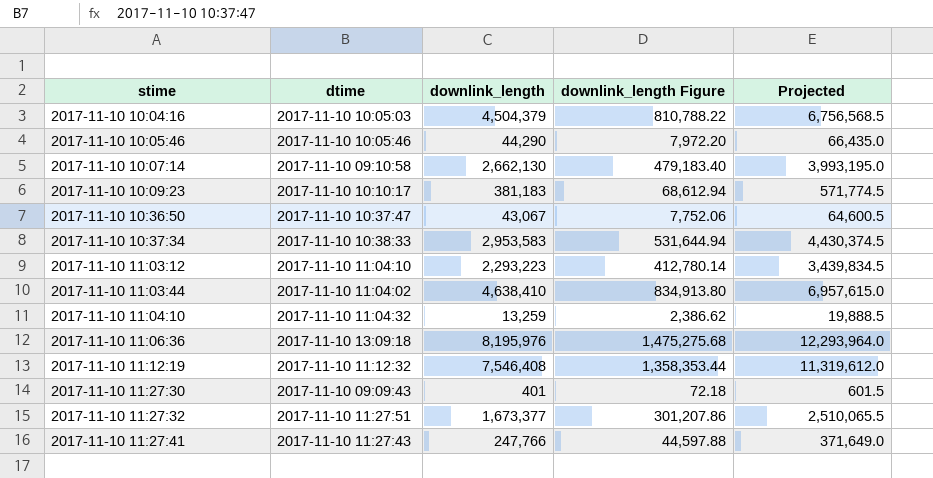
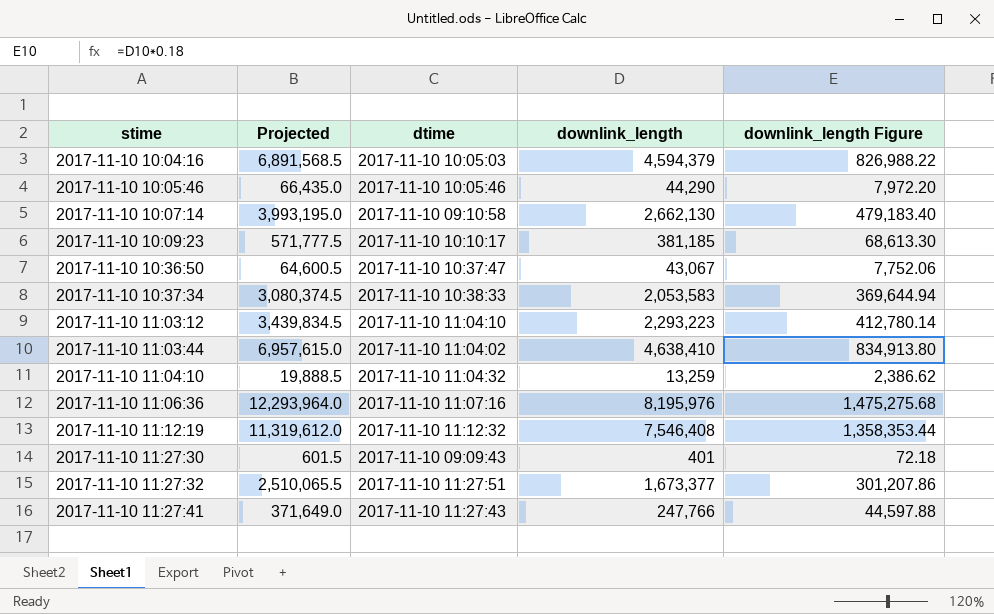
column Projected | position: 5 -> 2
2017-11-10 10:04:16 | Projected: 6,756,568.5 -> 6,891,568.5
2017-11-10 10:04:16 | downlink_length: 4,504,379 -> 4,594,379
2017-11-10 10:04:16 | downlink_length Figure: 810,788.22 -> 826,988.22
2017-11-10 10:09:23 | Projected: 571,774.5 -> 571,777.5
2017-11-10 10:09:23 | downlink_length: 381,183 -> 381,185
2017-11-10 10:09:23 | downlink_length Figure: 68,612.94 -> 68,613.30
2017-11-10 10:37:34 | Projected: 4,430,374.5 -> 3,080,374.5
2017-11-10 10:37:34 | downlink_length: 2,953,583 -> 2,053,583
2017-11-10 10:37:34 | downlink_length Figure: 531,644.94 -> 369,644.94
2017-11-10 11:06:36 | dtime: 2017-11-10 13:09:18 -> 2017-11-10 11:07:16

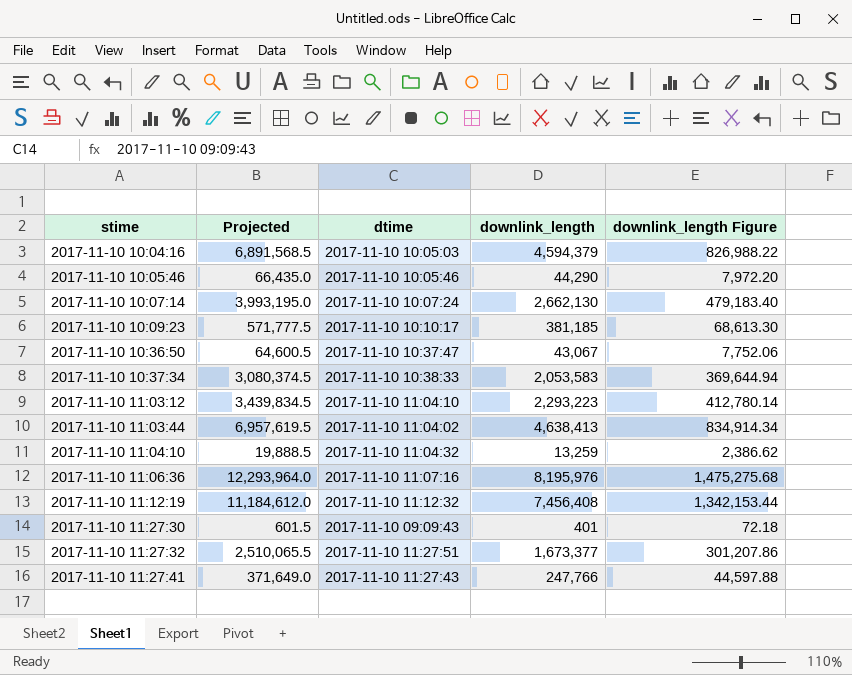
2017-11-10 10:07:14 | dtime: 2017-11-10 09:10:58 -> 2017-11-10 10:07:24
2017-11-10 11:03:44 | Projected: 6,957,615.0 -> 6,957,619.5
2017-11-10 11:03:44 | downlink_length: 4,638,410 -> 4,638,413
2017-11-10 11:03:44 | downlink_length Figure: 834,913.80 -> 834,914.34
2017-11-10 11:12:19 | Projected: 11,319,612.0 -> 11,184,612.0
2017-11-10 11:12:19 | downlink_length: 7,546,408 -> 7,456,408
2017-11-10 11:12:19 | downlink_length Figure: 1,358,353.44 -> 1,342,153.44

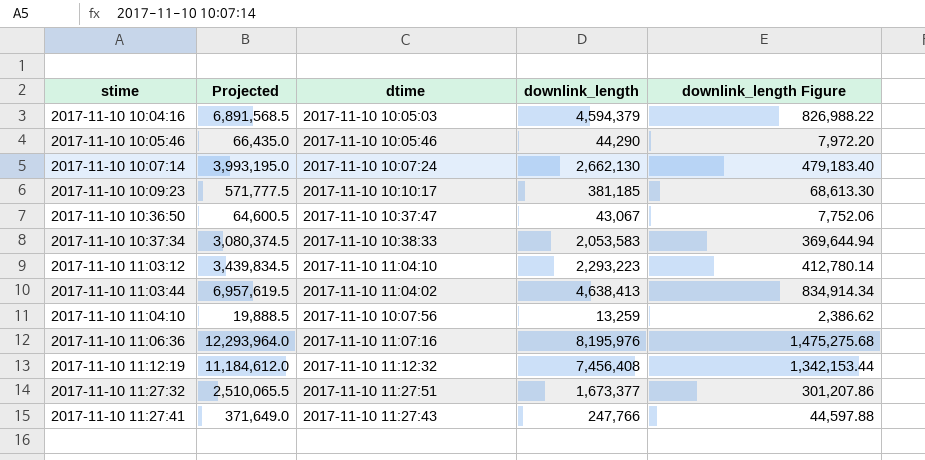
row 2017-11-10 11:27:30: 601.5 | 2017-11-10 09:09:43 | 401 | 72.18 -> none
2017-11-10 11:04:10 | dtime: 2017-11-10 11:04:32 -> 2017-11-10 10:07:56

